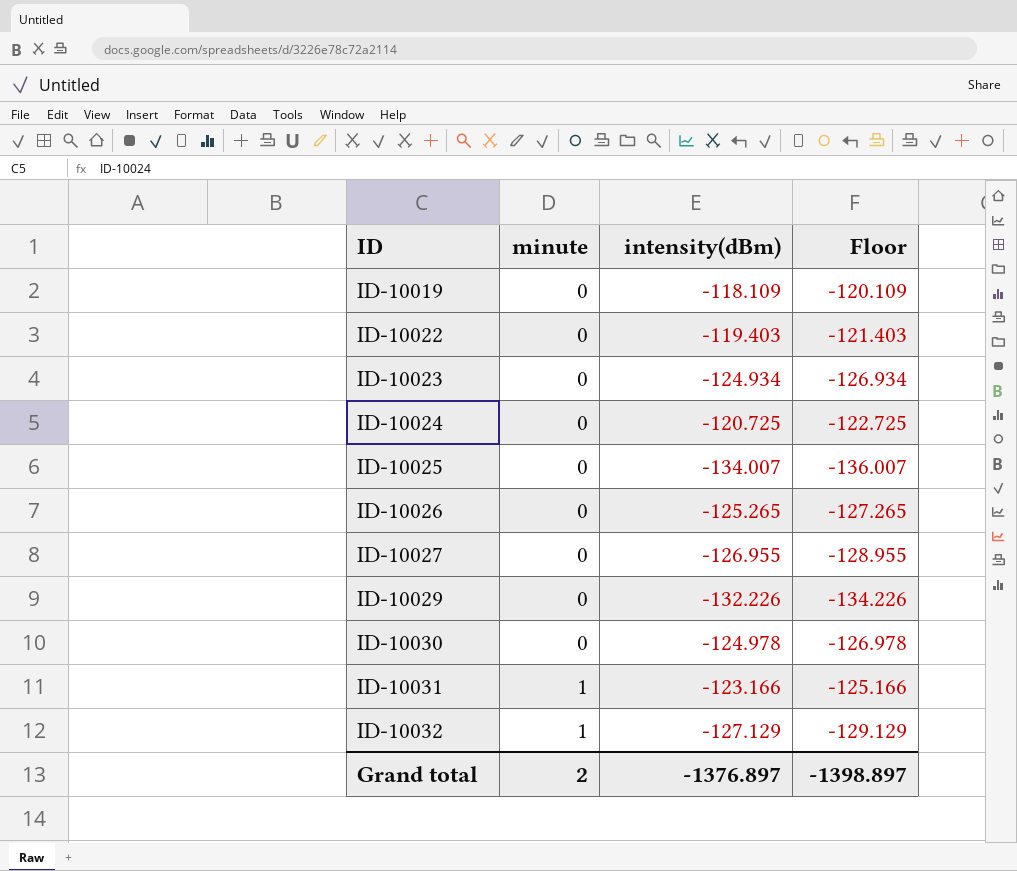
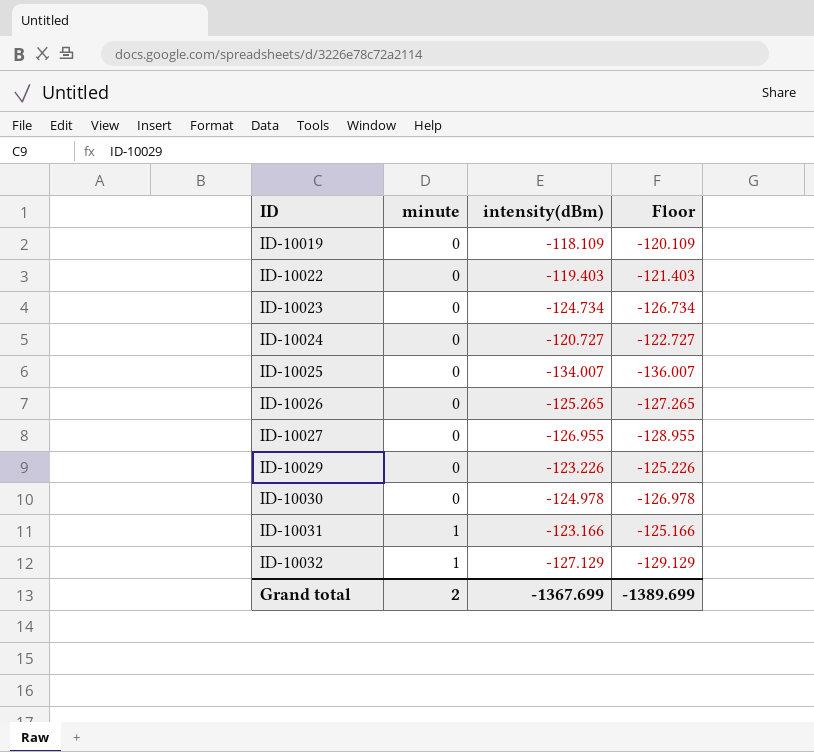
ID-10023 | intensity(dBm): -124.934 -> -124.734
ID-10023 | Floor: -126.934 -> -126.734
ID-10024 | intensity(dBm): -120.725 -> -120.727
ID-10024 | Floor: -122.725 -> -122.727
ID-10029 | intensity(dBm): -132.226 -> -123.226
ID-10029 | Floor: -134.226 -> -125.226
Grand total | intensity(dBm): -1376.897 -> -1367.699
Grand total | Floor: -1398.897 -> -1389.699

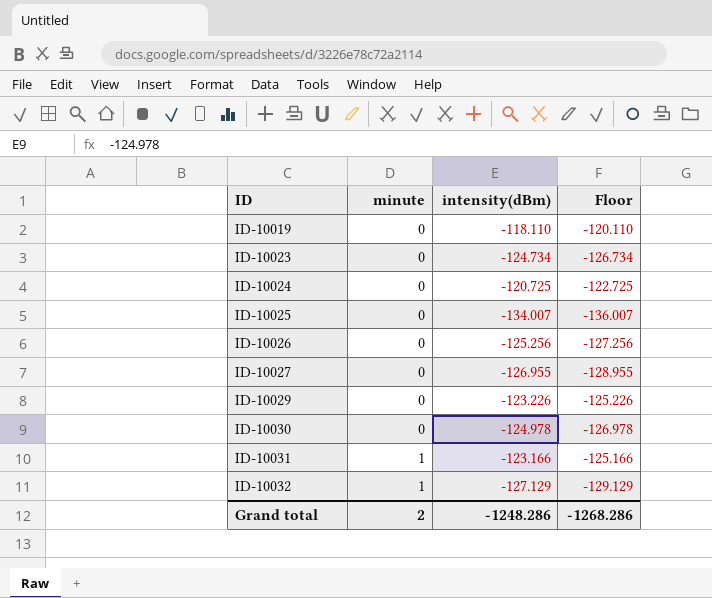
row ID-10022: 0 | -119.403 | -121.403 -> none
ID-10019 | intensity(dBm): -118.109 -> -118.110
ID-10019 | Floor: -120.109 -> -120.110
ID-10024 | intensity(dBm): -120.727 -> -120.725
ID-10024 | Floor: -122.727 -> -122.725
ID-10026 | intensity(dBm): -125.265 -> -125.256
ID-10026 | Floor: -127.265 -> -127.256
Grand total | intensity(dBm): -1367.699 -> -1248.286
Grand total | Floor: -1389.699 -> -1268.286

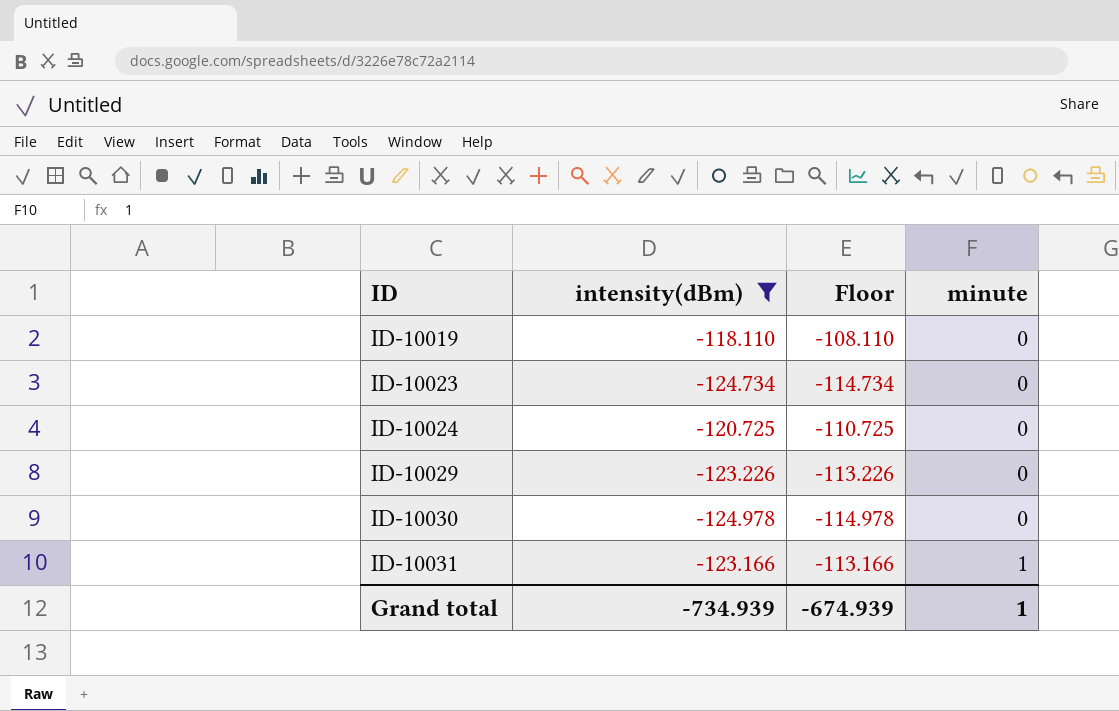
filter: none -> intensity(dBm) >= -124.978
column Floor | formula: [intensity(dBm)] - 2 -> [intensity(dBm)] + 10
column minute | position: 2 -> 4
Grand total | intensity(dBm): -1248.286 -> -734.939
Grand total | Floor: -1268.286 -> -674.939
Grand total | minute: 2 -> 1

